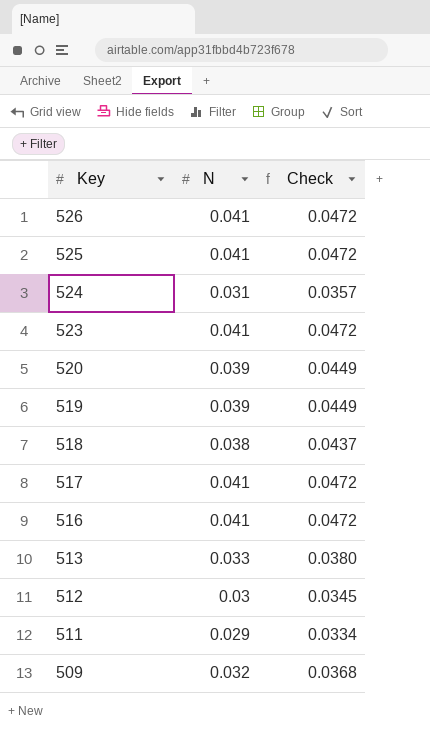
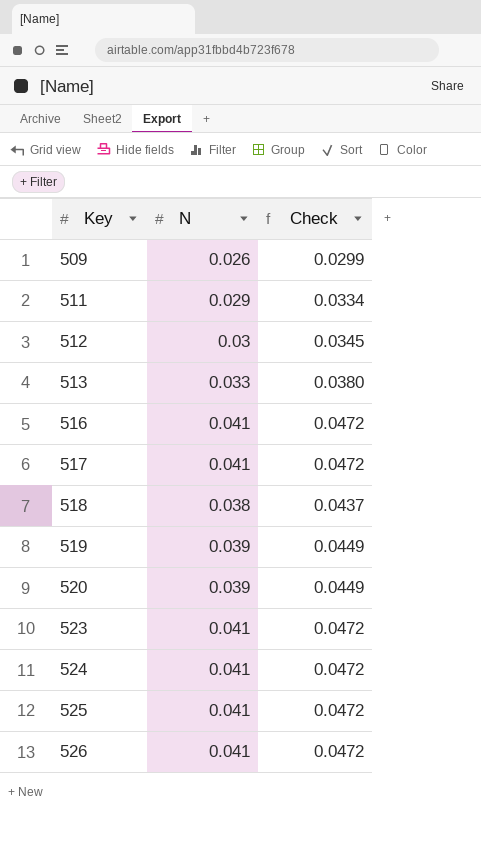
row order: Key descending -> Key ascending
509 | N: 0.032 -> 0.026
509 | Check: 0.0368 -> 0.0299
524 | N: 0.031 -> 0.041
524 | Check: 0.0357 -> 0.0472

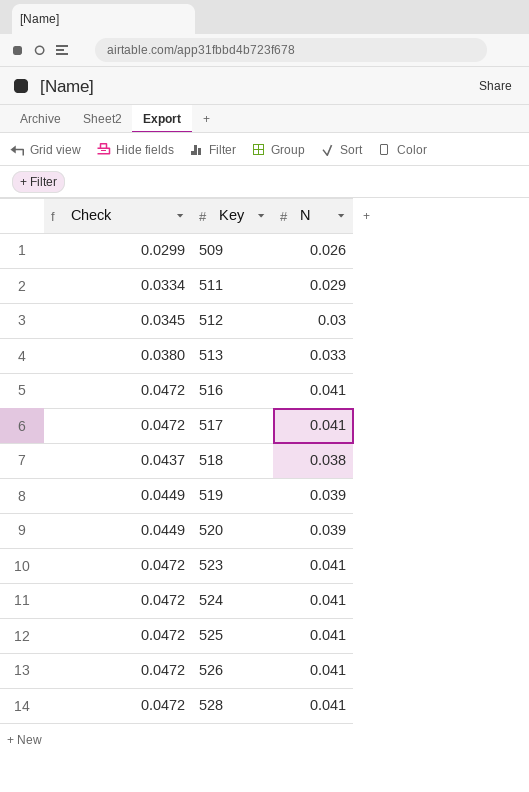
column Check | position: 3 -> 1
row 528: none -> 0.0472 | 0.041

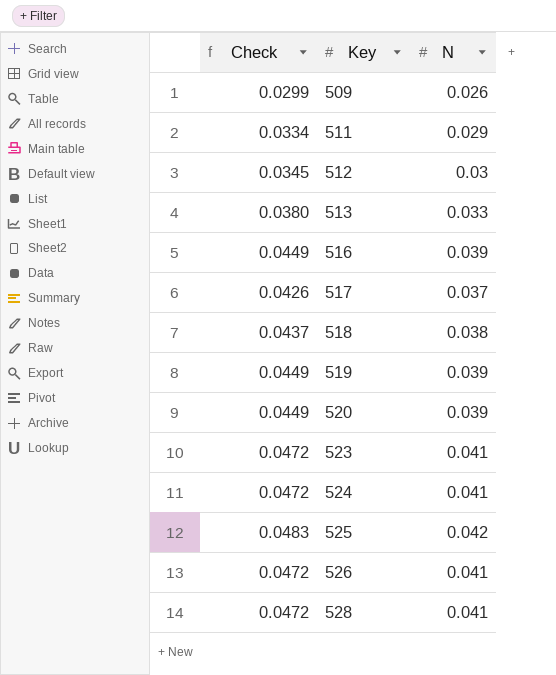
516 | Check: 0.0472 -> 0.0449
516 | N: 0.041 -> 0.039
517 | Check: 0.0472 -> 0.0426
517 | N: 0.041 -> 0.037
525 | Check: 0.0472 -> 0.0483
525 | N: 0.041 -> 0.042

